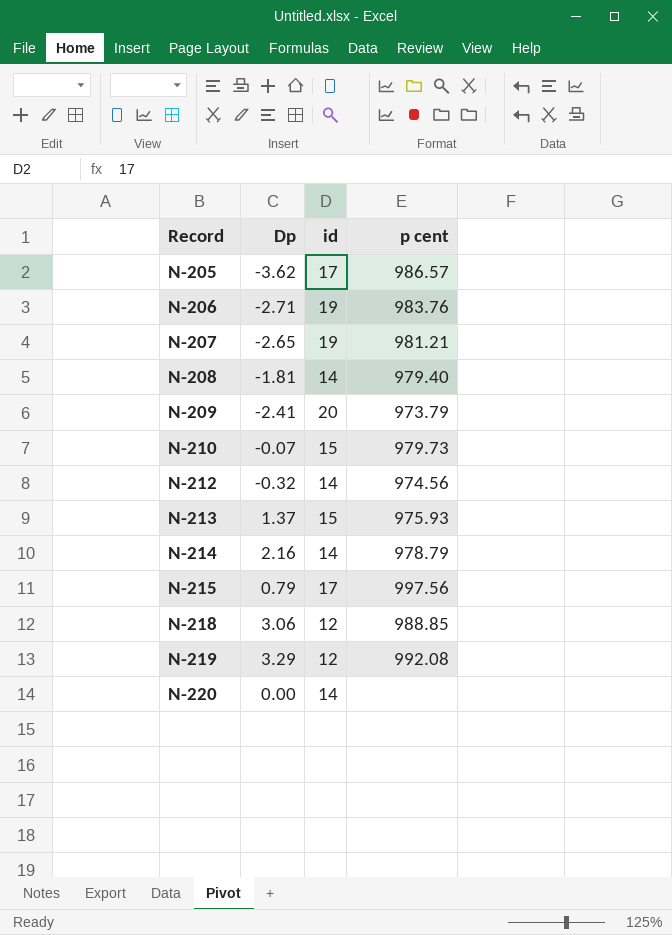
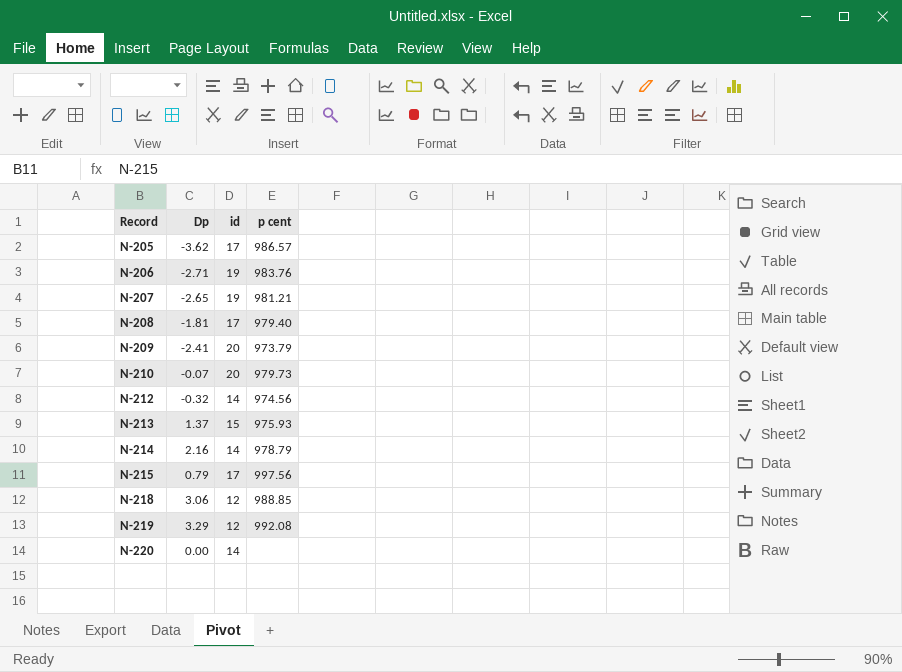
N-208 | id: 14 -> 17
N-210 | id: 15 -> 20

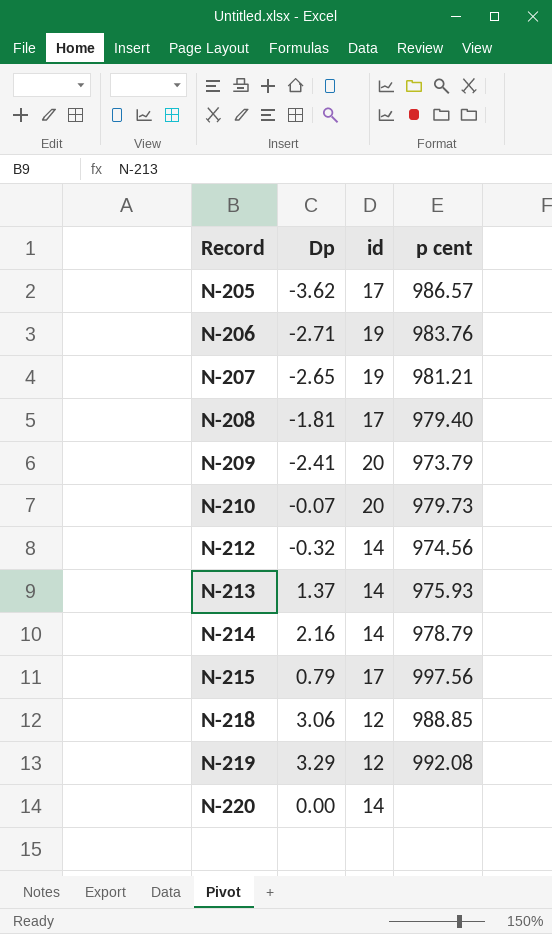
N-213 | id: 15 -> 14

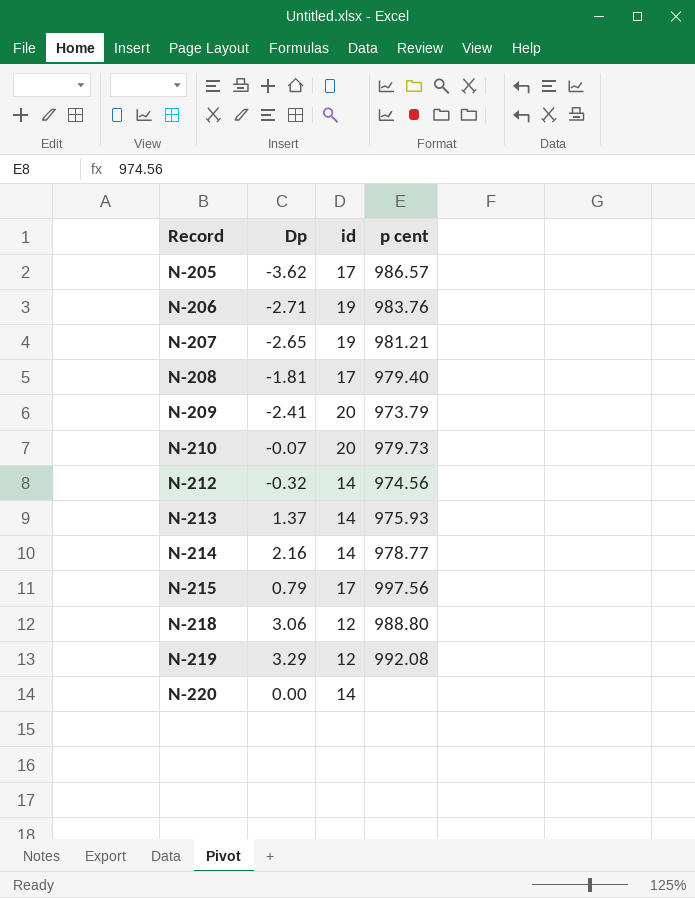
N-214 | p cent: 978.79 -> 978.77
N-218 | p cent: 988.85 -> 988.80

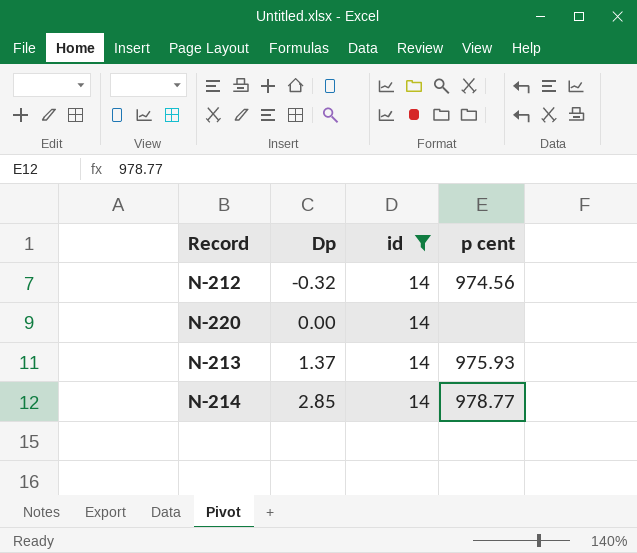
filter: none -> id = 14
row order: Record ascending -> Dp ascending
N-214 | Dp: 2.16 -> 2.85

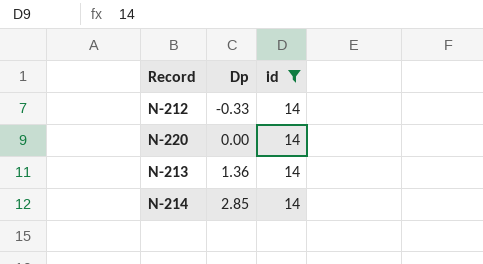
column p cent | position: 4 -> none
N-212 | Dp: -0.32 -> -0.33
N-213 | Dp: 1.37 -> 1.36

